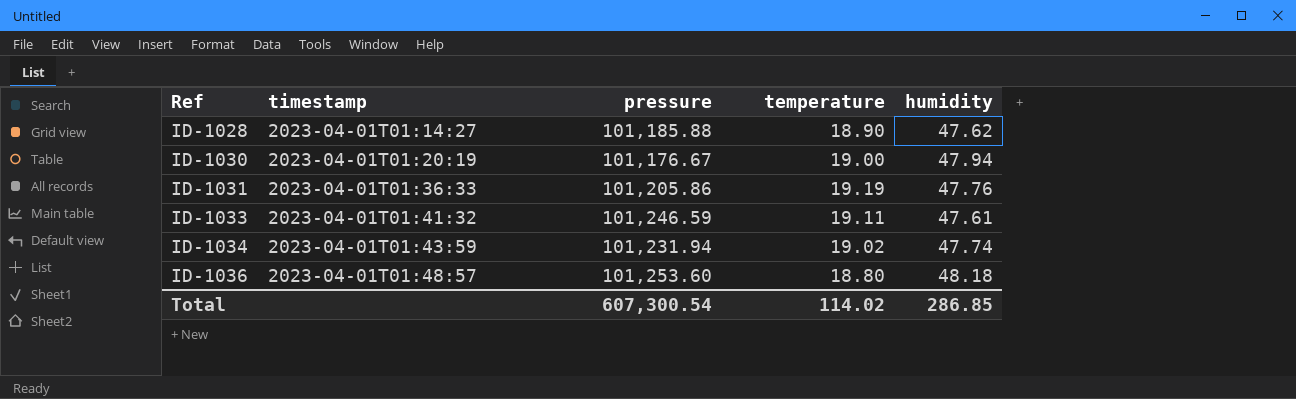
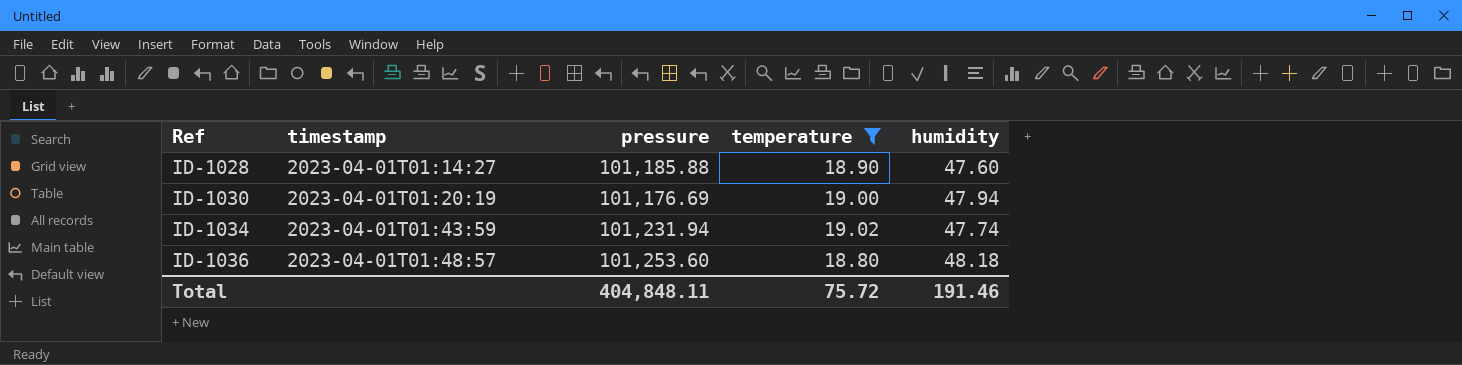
filter: none -> temperature <= 19.02
ID-1028 | humidity: 47.62 -> 47.60
ID-1030 | pressure: 101,176.67 -> 101,176.69
Total | pressure: 607,300.54 -> 404,848.11
Total | temperature: 114.02 -> 75.72
Total | humidity: 286.85 -> 191.46

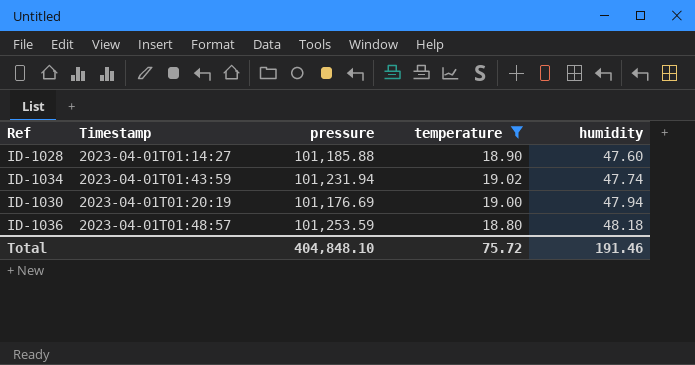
row order: Ref ascending -> humidity ascending
column name: timestamp -> Timestamp
ID-1036 | pressure: 101,253.60 -> 101,253.59
Total | pressure: 404,848.11 -> 404,848.10

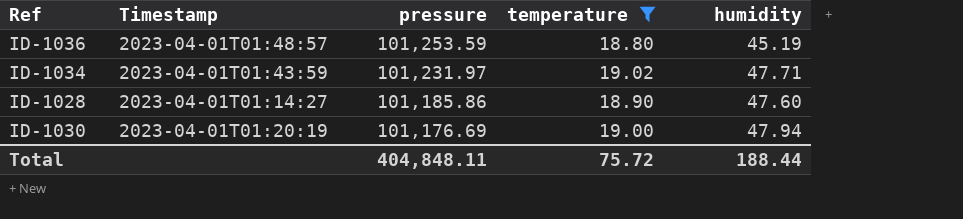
row order: humidity ascending -> pressure descending
ID-1036 | humidity: 48.18 -> 45.19
ID-1034 | pressure: 101,231.94 -> 101,231.97
ID-1034 | humidity: 47.74 -> 47.71
ID-1028 | pressure: 101,185.88 -> 101,185.86
Total | pressure: 404,848.10 -> 404,848.11
Total | humidity: 191.46 -> 188.44

